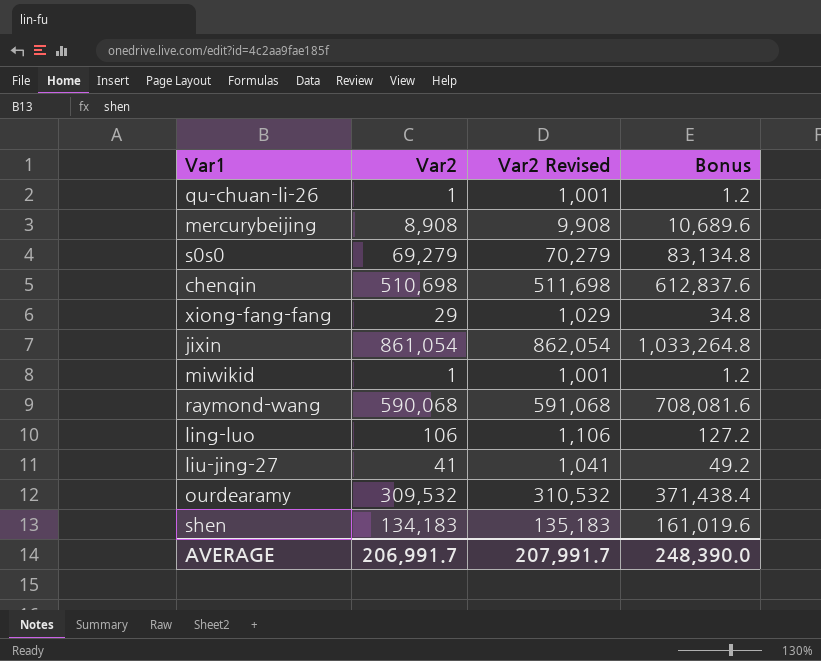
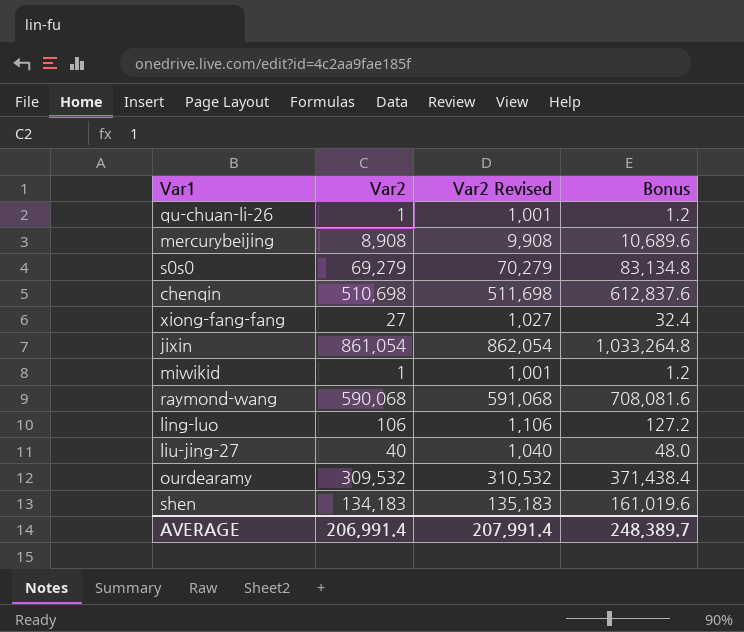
xiong-fang-fang | Var2: 29 -> 27
xiong-fang-fang | Var2 Revised: 1,029 -> 1,027
xiong-fang-fang | Bonus: 34.8 -> 32.4
liu-jing-27 | Var2: 41 -> 40
liu-jing-27 | Var2 Revised: 1,041 -> 1,040
liu-jing-27 | Bonus: 49.2 -> 48.0
AVERAGE | Var2: 206,991.7 -> 206,991.4
AVERAGE | Var2 Revised: 207,991.7 -> 207,991.4
AVERAGE | Bonus: 248,390.0 -> 248,389.7

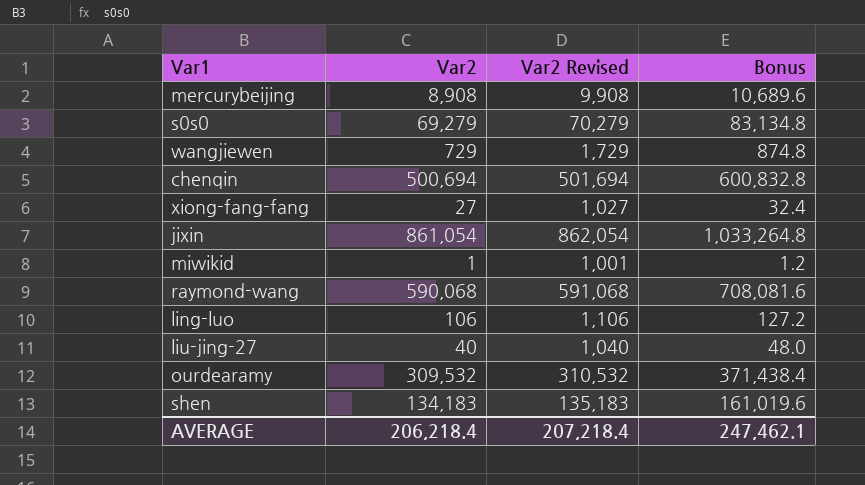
row qu-chuan-li-26: 1 | 1,001 | 1.2 -> none
row wangjiewen: none -> 729 | 1,729 | 874.8
chenqin | Var2: 510,698 -> 500,694
chenqin | Var2 Revised: 511,698 -> 501,694
chenqin | Bonus: 612,837.6 -> 600,832.8
AVERAGE | Var2: 206,991.4 -> 206,218.4
AVERAGE | Var2 Revised: 207,991.4 -> 207,218.4
AVERAGE | Bonus: 248,389.7 -> 247,462.1

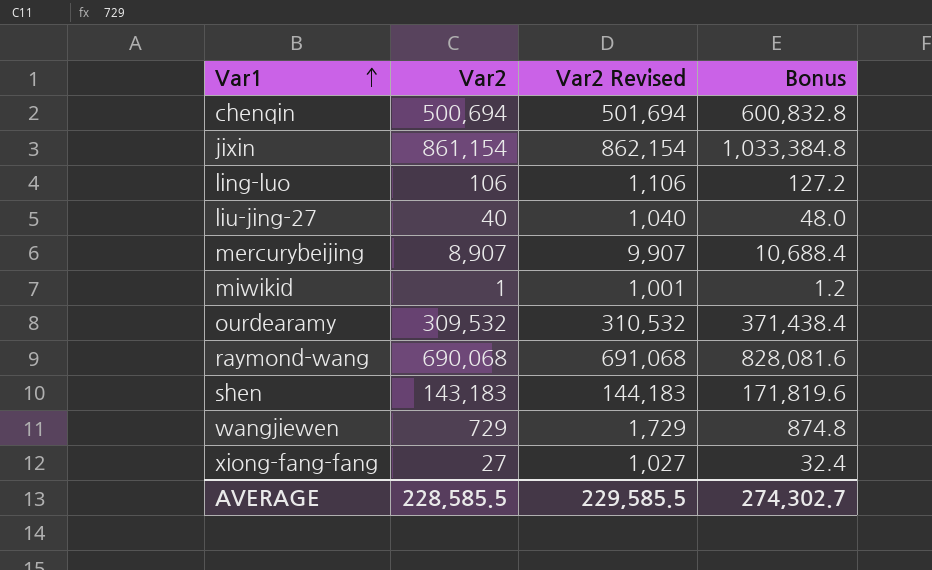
row order: none -> Var1 ascending
row s0s0: 69,279 | 70,279 | 83,134.8 -> none
jixin | Var2: 861,054 -> 861,154
jixin | Var2 Revised: 862,054 -> 862,154
jixin | Bonus: 1,033,264.8 -> 1,033,384.8
mercurybeijing | Var2: 8,908 -> 8,907
mercurybeijing | Var2 Revised: 9,908 -> 9,907
mercurybeijing | Bonus: 10,689.6 -> 10,688.4
raymond-wang | Var2: 590,068 -> 690,068
raymond-wang | Var2 Revised: 591,068 -> 691,068
raymond-wang | Bonus: 708,081.6 -> 828,081.6
shen | Var2: 134,183 -> 143,183
shen | Var2 Revised: 135,183 -> 144,183
shen | Bonus: 161,019.6 -> 171,819.6
AVERAGE | Var2: 206,218.4 -> 228,585.5
AVERAGE | Var2 Revised: 207,218.4 -> 229,585.5
AVERAGE | Bonus: 247,462.1 -> 274,302.7

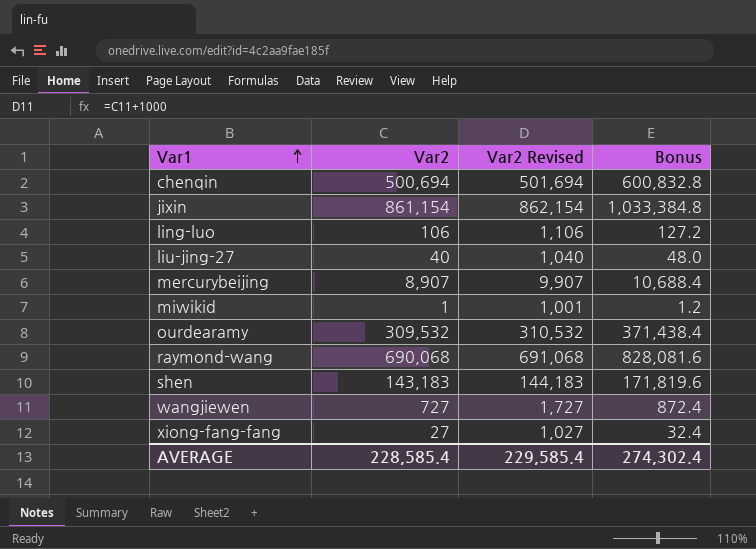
wangjiewen | Var2: 729 -> 727
wangjiewen | Var2 Revised: 1,729 -> 1,727
wangjiewen | Bonus: 874.8 -> 872.4
AVERAGE | Var2: 228,585.5 -> 228,585.4
AVERAGE | Var2 Revised: 229,585.5 -> 229,585.4
AVERAGE | Bonus: 274,302.7 -> 274,302.4

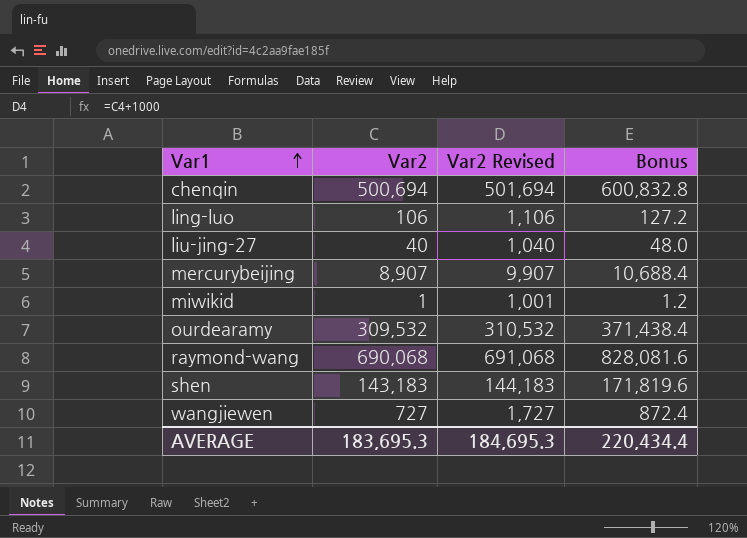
row jixin: 861,154 | 862,154 | 1,033,384.8 -> none
row xiong-fang-fang: 27 | 1,027 | 32.4 -> none
AVERAGE | Var2: 228,585.4 -> 183,695.3
AVERAGE | Var2 Revised: 229,585.4 -> 184,695.3
AVERAGE | Bonus: 274,302.4 -> 220,434.4

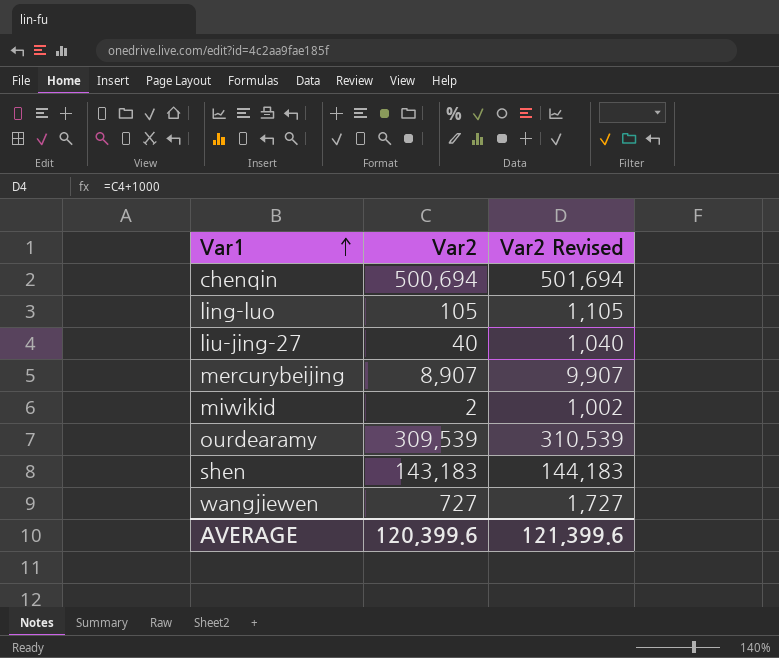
column Bonus | formula: [Var2] * 1.2 -> none
row raymond-wang: 690,068 | 691,068 | 828,081.6 -> none
ling-luo | Var2: 106 -> 105
ling-luo | Var2 Revised: 1,106 -> 1,105
miwikid | Var2: 1 -> 2
miwikid | Var2 Revised: 1,001 -> 1,002
ourdearamy | Var2: 309,532 -> 309,539
ourdearamy | Var2 Revised: 310,532 -> 310,539
AVERAGE | Var2: 183,695.3 -> 120,399.6
AVERAGE | Var2 Revised: 184,695.3 -> 121,399.6

